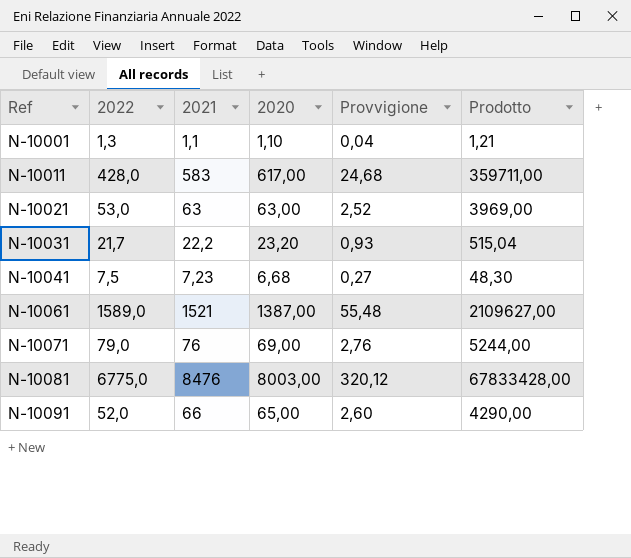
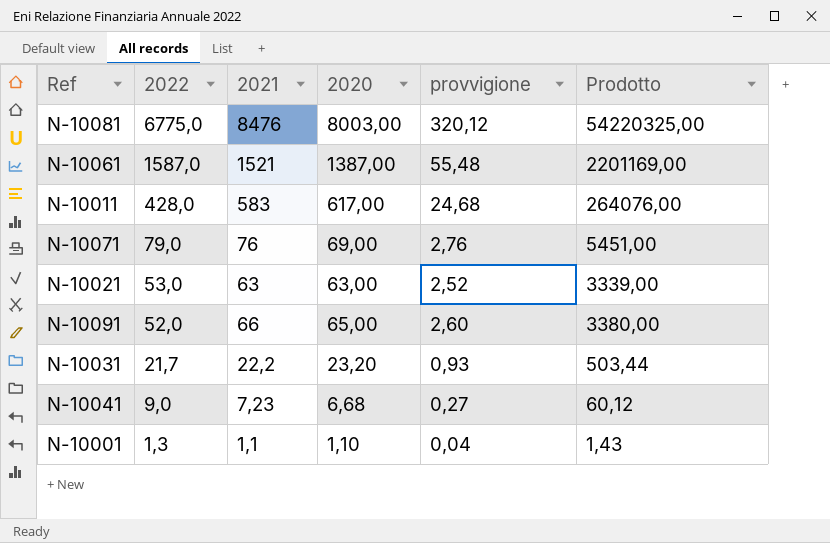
row order: Ref ascending -> 2022 descending
column name: Provvigione -> provvigione
column Prodotto | formula: [2021] * [2020] -> [2022] * [2020]
N-10061 | 2022: 1589,0 -> 1587,0
N-10041 | 2022: 7,5 -> 9,0

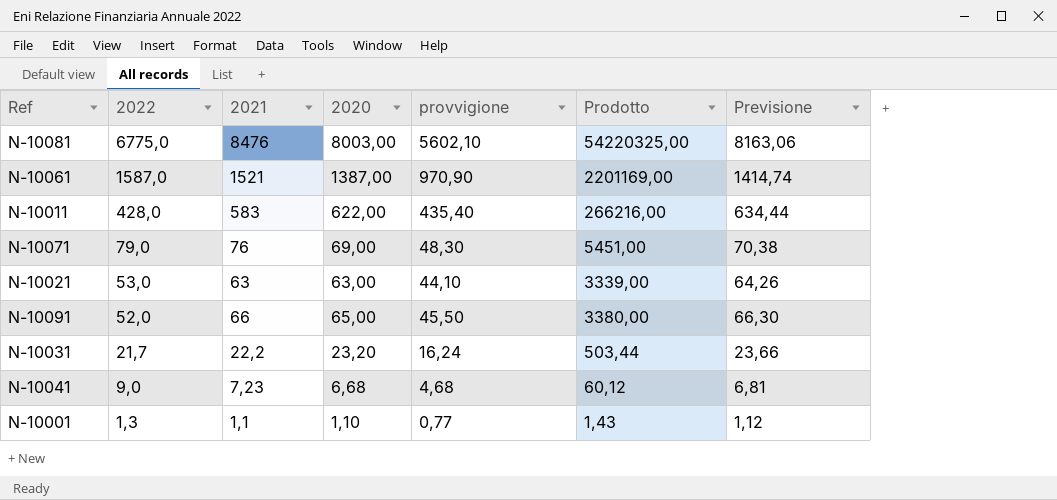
column provvigione | formula: [2020] * 0,04 -> [2020] * 0,7
column Previsione | formula: none -> [2020] * 1,02
N-10011 | 2020: 617,00 -> 622,00
N-10011 | Prodotto: 264076,00 -> 266216,00

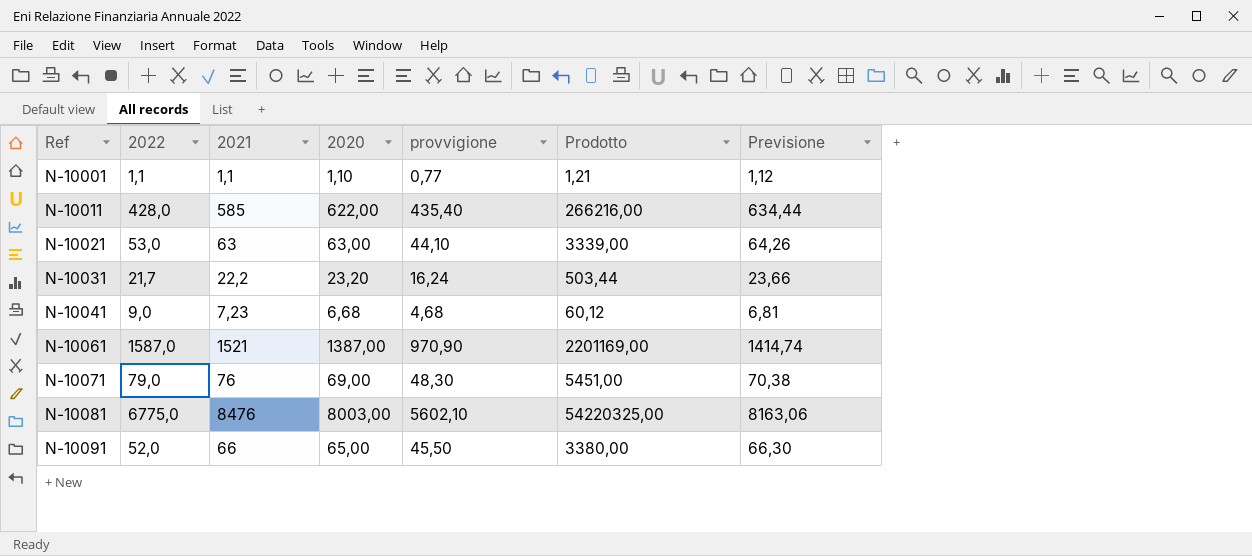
row order: 2022 descending -> Ref ascending
N-10001 | 2022: 1,3 -> 1,1
N-10001 | Prodotto: 1,43 -> 1,21
N-10011 | 2021: 583 -> 585

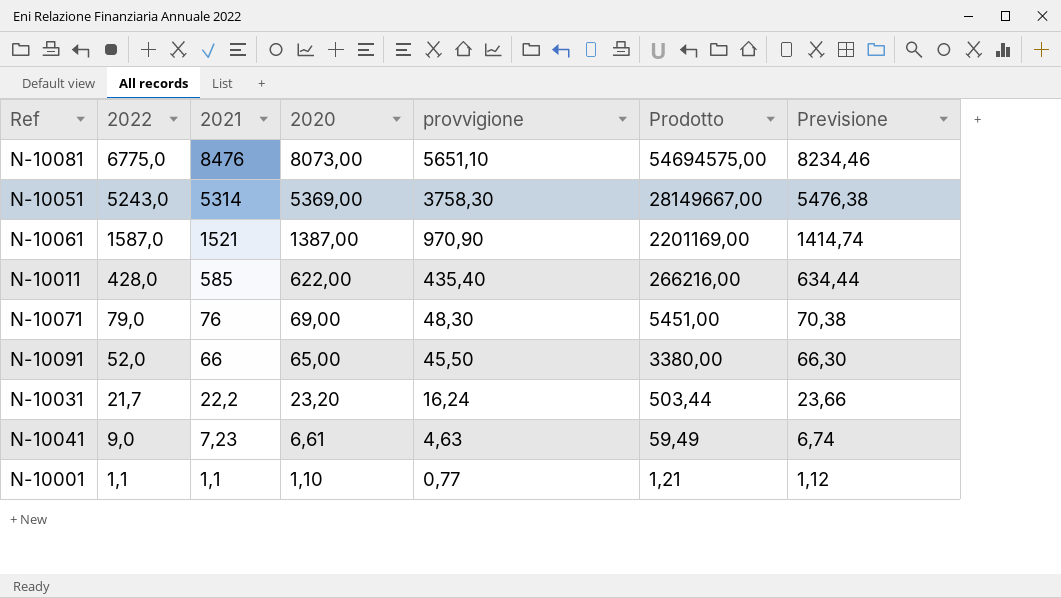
row order: Ref ascending -> 2022 descending
row N-10021: 53,0 | 63 | 63,00 | 44,10 | 3339,00 | 64,26 -> none
N-10081 | 2020: 8003,00 -> 8073,00
N-10081 | provvigione: 5602,10 -> 5651,10
N-10081 | Prodotto: 54220325,00 -> 54694575,00
N-10081 | Previsione: 8163,06 -> 8234,46
row N-10051: none -> 5243,0 | 5314 | 5369,00 | 3758,30 | 28149667,00 | 5476,38
N-10041 | 2020: 6,68 -> 6,61
N-10041 | provvigione: 4,68 -> 4,63
N-10041 | Prodotto: 60,12 -> 59,49
N-10041 | Previsione: 6,81 -> 6,74

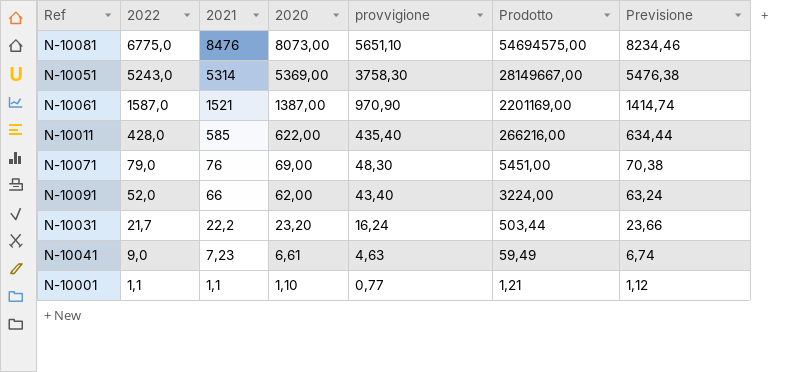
N-10091 | 2020: 65,00 -> 62,00
N-10091 | provvigione: 45,50 -> 43,40
N-10091 | Prodotto: 3380,00 -> 3224,00
N-10091 | Previsione: 66,30 -> 63,24

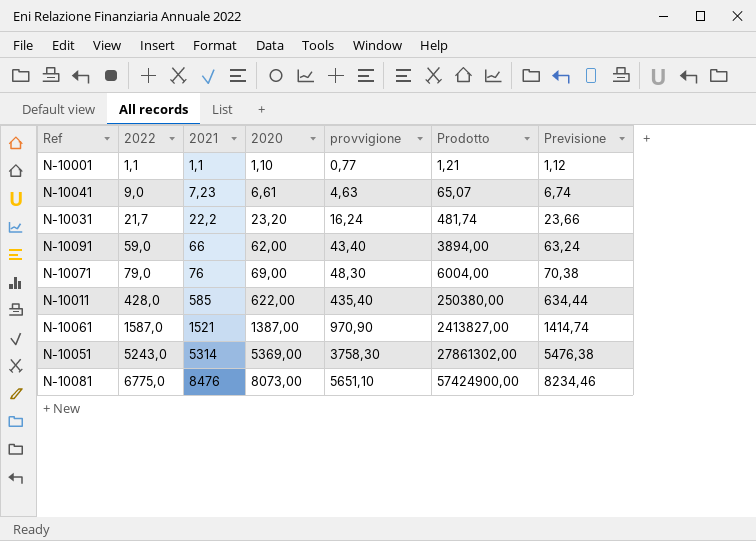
row order: 2022 descending -> 2022 ascending
column Prodotto | formula: [2022] * [2020] -> [2022] * [2021]
N-10091 | 2022: 52,0 -> 59,0

